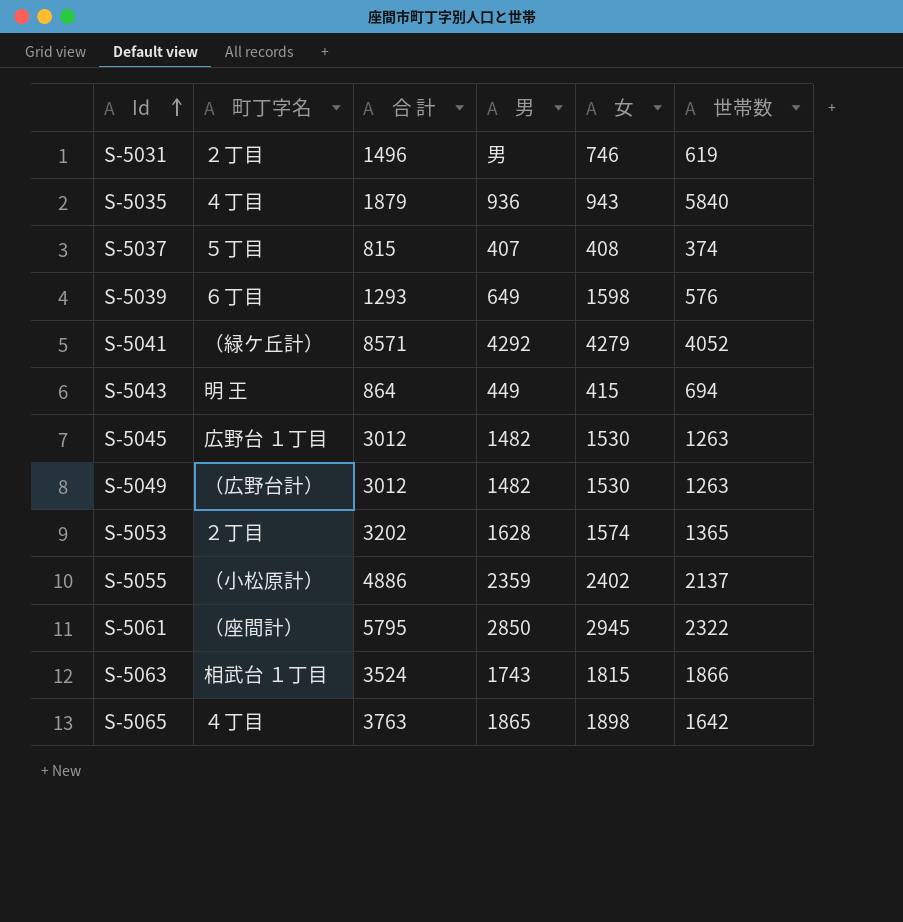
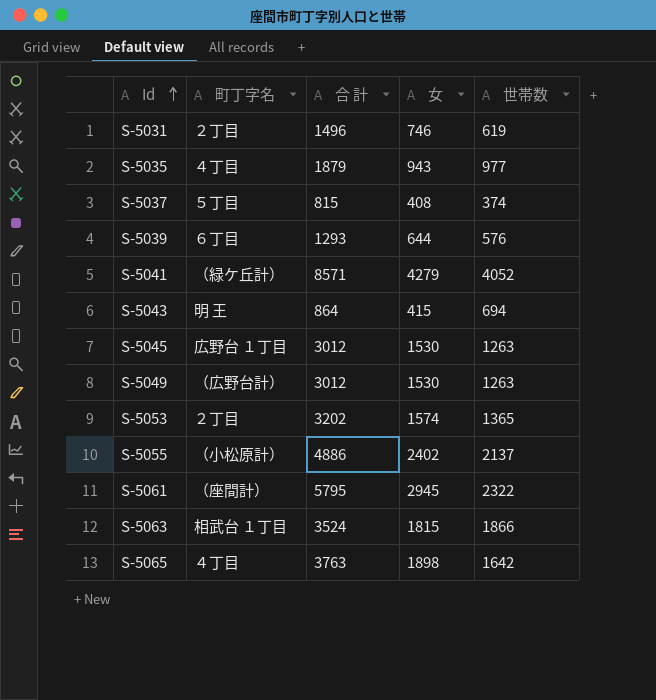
column 男 | position: 4 -> none
S-5035 | 世帯数: 5840 -> 977
S-5039 | 女: 1598 -> 644

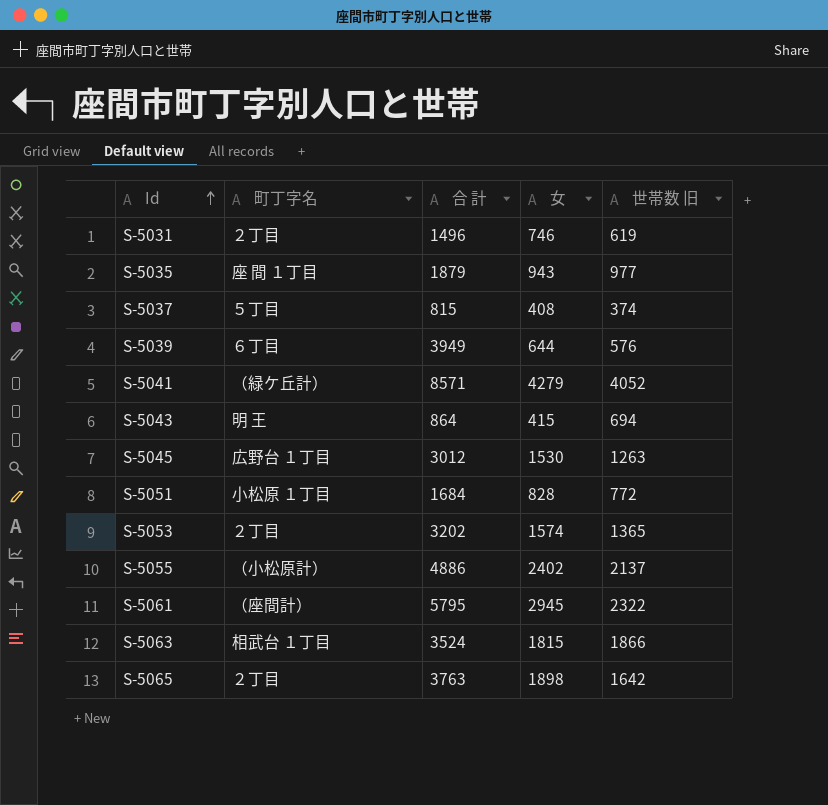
column name: 世帯数 -> 世帯数 旧
row S-5049: （広野台計） | 3012 | 1530 | 1263 -> none
S-5035 | 町丁字名: ４丁目 -> 座 間 １丁目
S-5039 | 合 計: 1293 -> 3949
row S-5051: none -> 小松原 １丁目 | 1684 | 828 | 772
S-5065 | 町丁字名: ４丁目 -> ２丁目

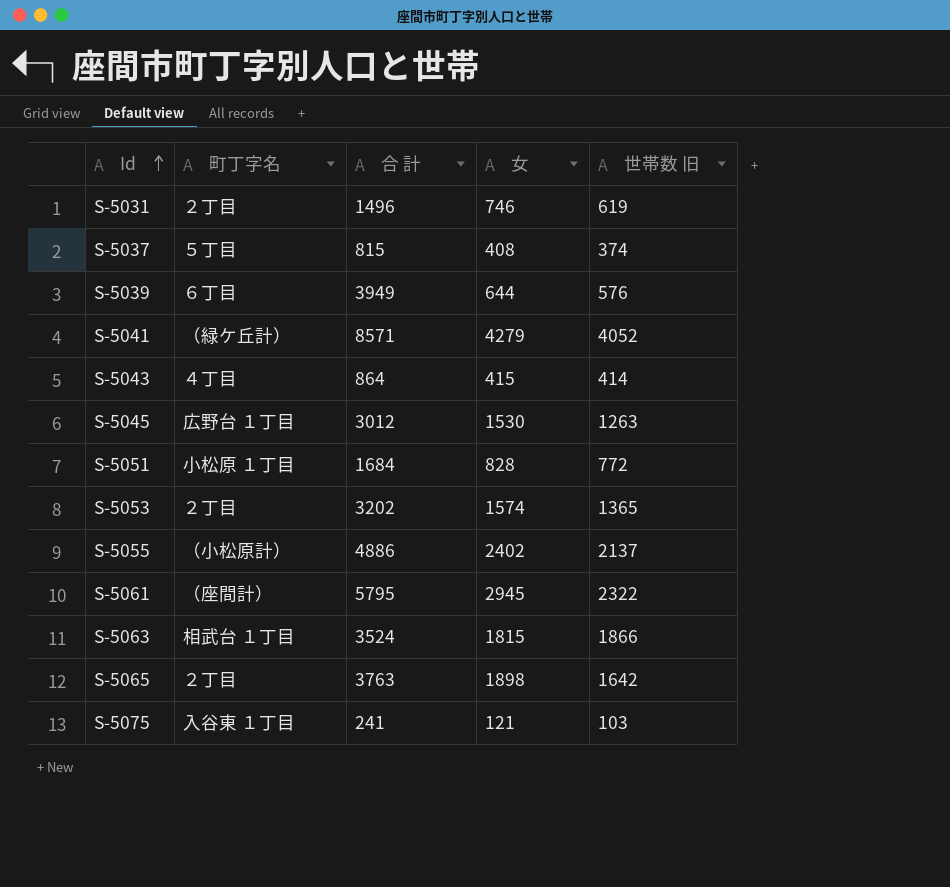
row S-5035: 座 間 １丁目 | 1879 | 943 | 977 -> none
S-5043 | 町丁字名: 明 王 -> ４丁目
S-5043 | 世帯数 旧: 694 -> 414
row S-5075: none -> 入谷東 １丁目 | 241 | 121 | 103

